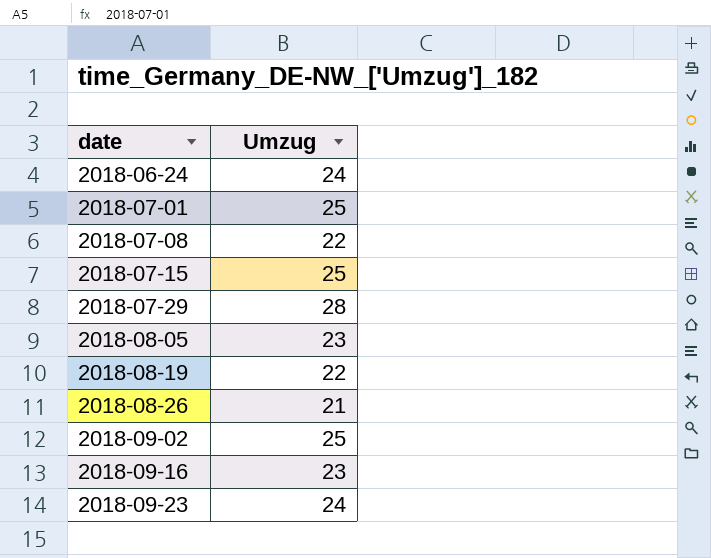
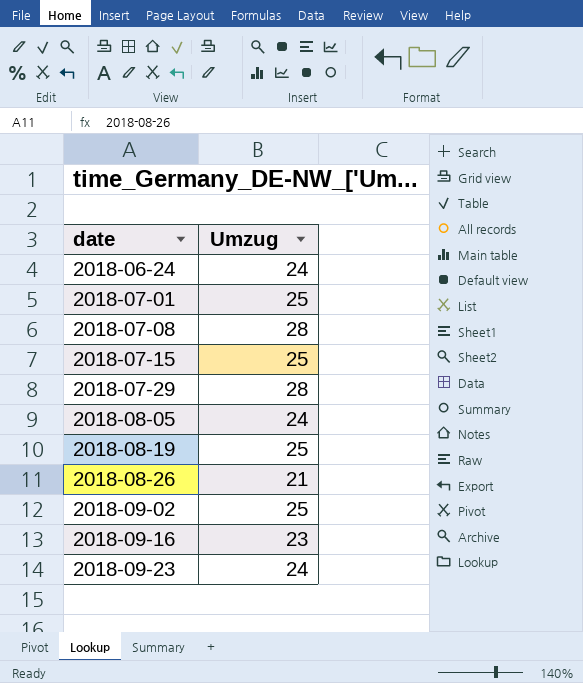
2018-07-08 | Umzug: 22 -> 28
2018-08-05 | Umzug: 23 -> 24
2018-08-19 | Umzug: 22 -> 25

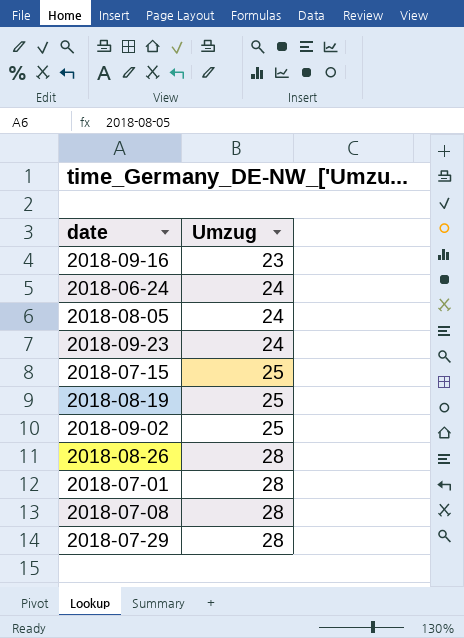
row order: date ascending -> Umzug ascending
2018-08-26 | Umzug: 21 -> 28
2018-07-01 | Umzug: 25 -> 28

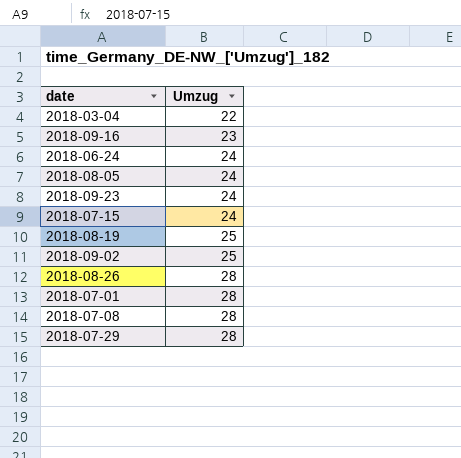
row 2018-03-04: none -> 22
2018-07-15 | Umzug: 25 -> 24

